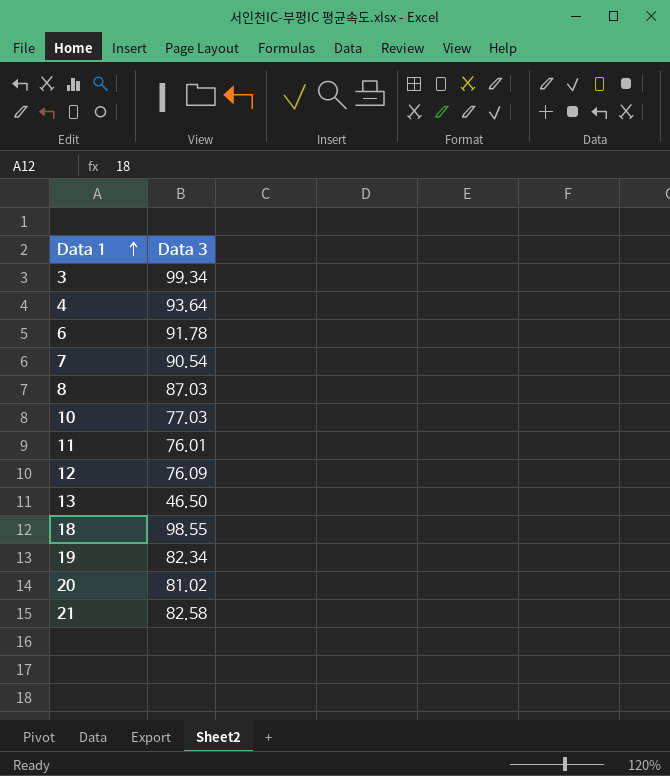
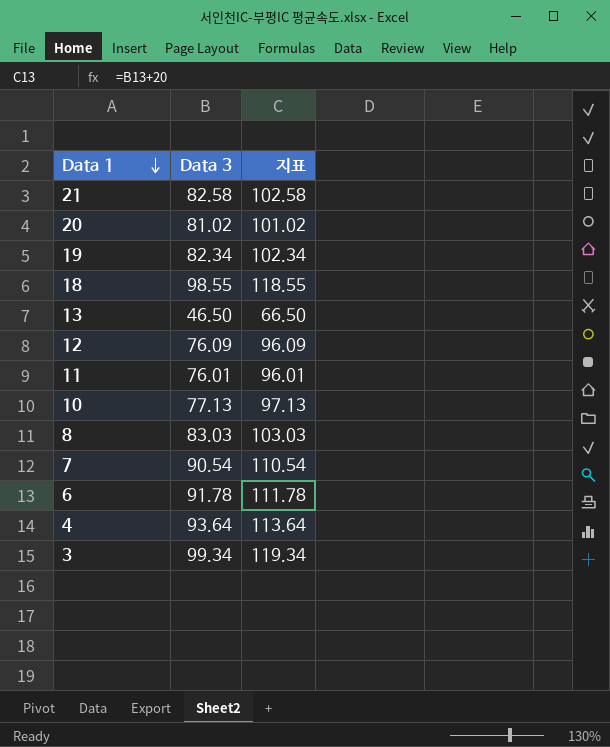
row order: Data 1 ascending -> Data 1 descending
column 지표 | formula: none -> [Data 3] + 20
10 | Data 3: 77.03 -> 77.13
8 | Data 3: 87.03 -> 83.03

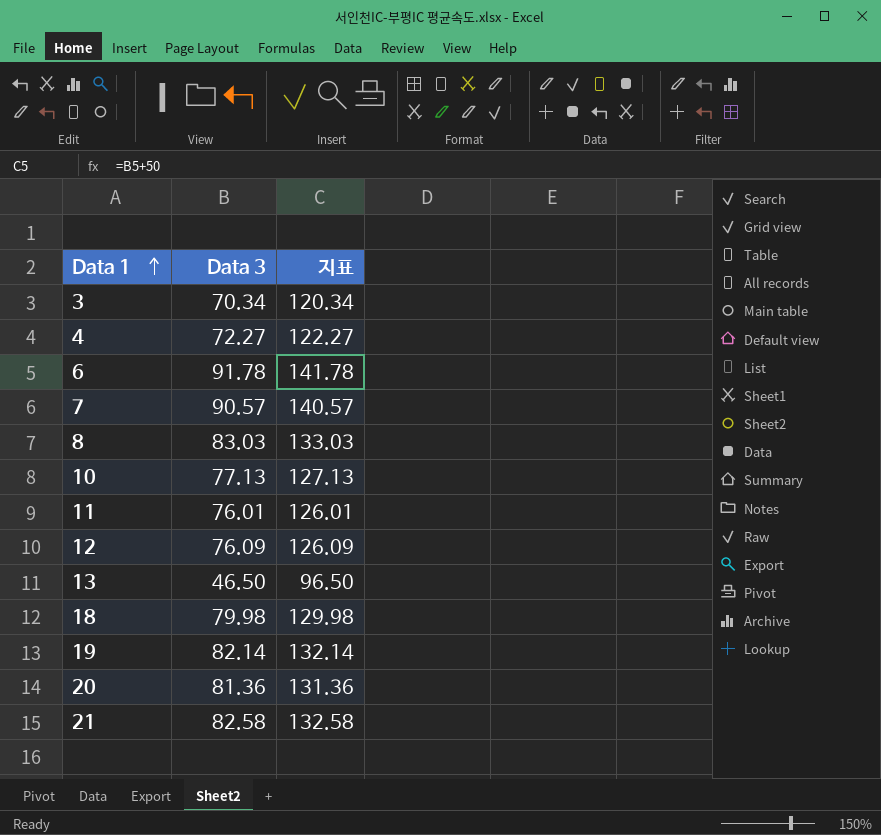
row order: Data 1 descending -> Data 1 ascending
column 지표 | formula: [Data 3] + 20 -> [Data 3] + 50
3 | Data 3: 99.34 -> 70.34
4 | Data 3: 93.64 -> 72.27
7 | Data 3: 90.54 -> 90.57
18 | Data 3: 98.55 -> 79.98
19 | Data 3: 82.34 -> 82.14
20 | Data 3: 81.02 -> 81.36

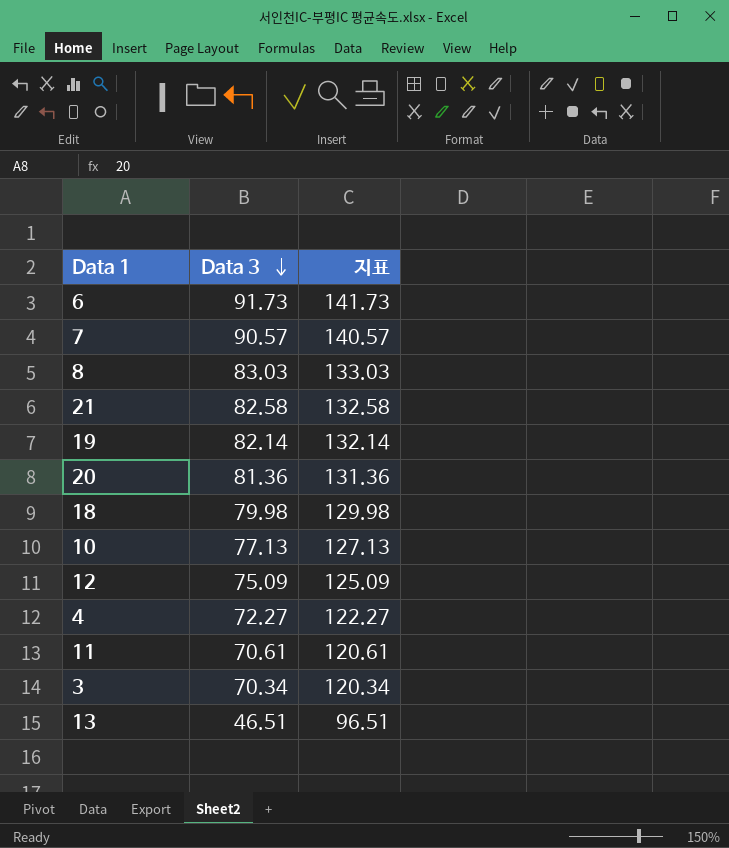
row order: Data 1 ascending -> Data 3 descending
6 | Data 3: 91.78 -> 91.73
6 | 지표: 141.78 -> 141.73
12 | Data 3: 76.09 -> 75.09
12 | 지표: 126.09 -> 125.09
11 | Data 3: 76.01 -> 70.61
11 | 지표: 126.01 -> 120.61
13 | Data 3: 46.50 -> 46.51
13 | 지표: 96.50 -> 96.51

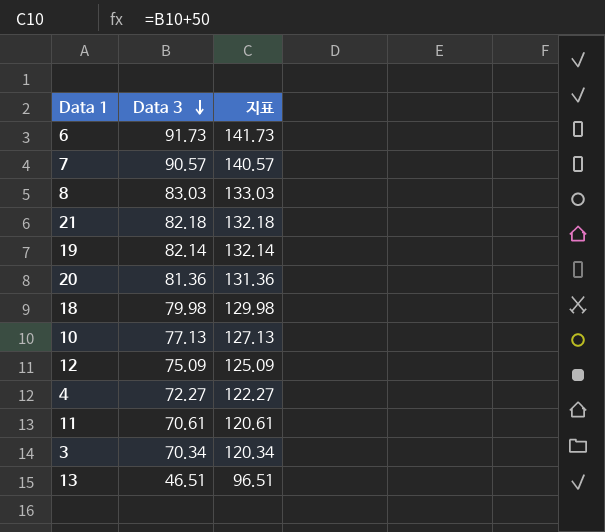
21 | Data 3: 82.58 -> 82.18
21 | 지표: 132.58 -> 132.18

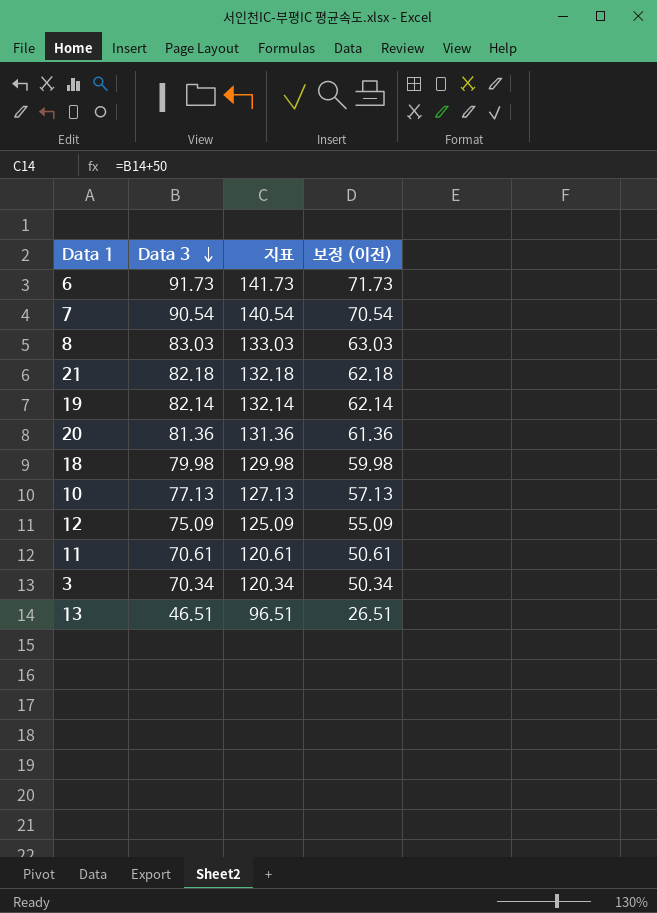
column 보정 (이전) | formula: none -> [Data 3] - 20
row 4: 72.27 | 122.27 -> none
7 | Data 3: 90.57 -> 90.54
7 | 지표: 140.57 -> 140.54

